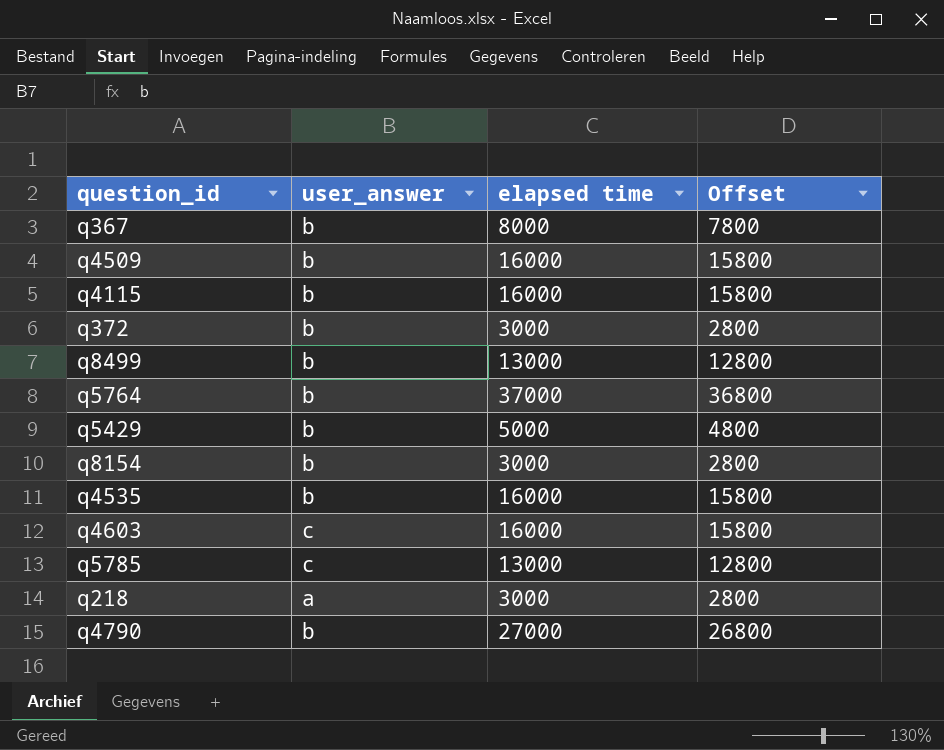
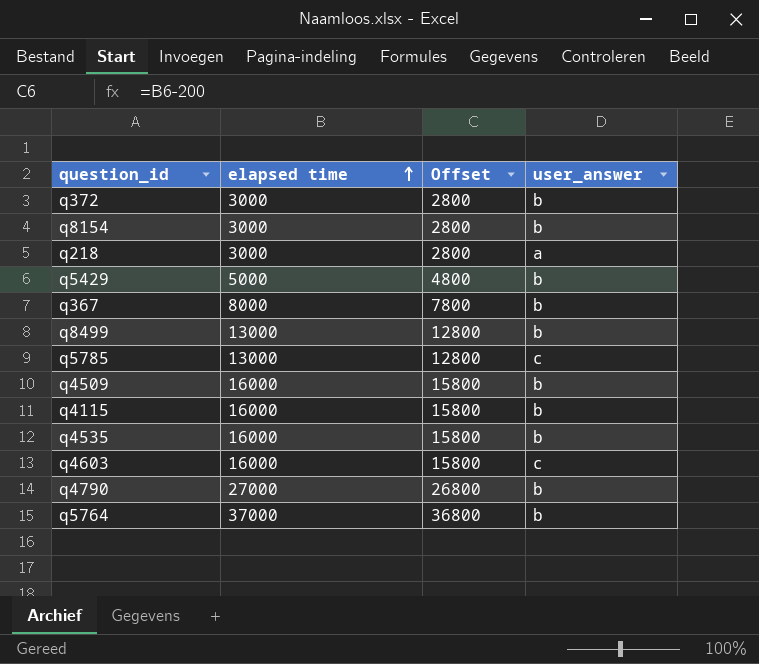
row order: none -> elapsed time ascending
column user_answer | position: 2 -> 4

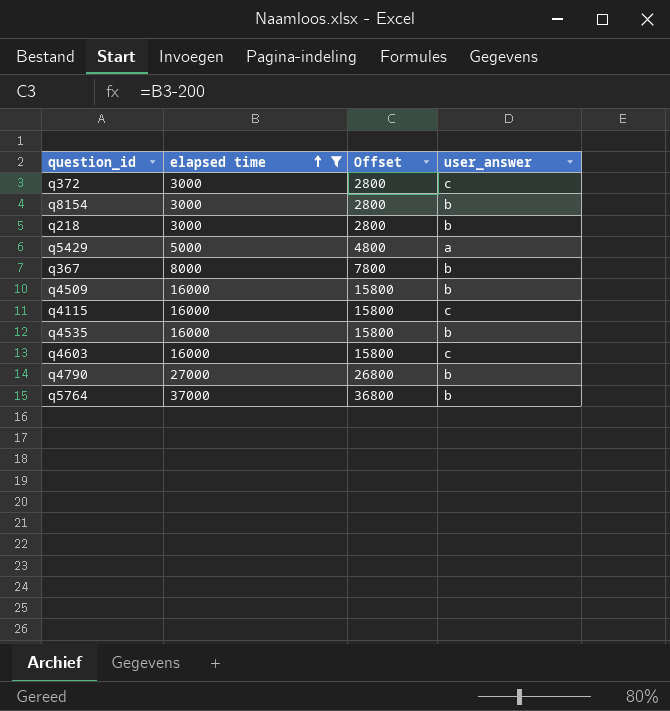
filter: none -> elapsed time != 13000
q372 | user_answer: b -> c
q218 | user_answer: a -> b
q5429 | user_answer: b -> a
q4115 | user_answer: b -> c

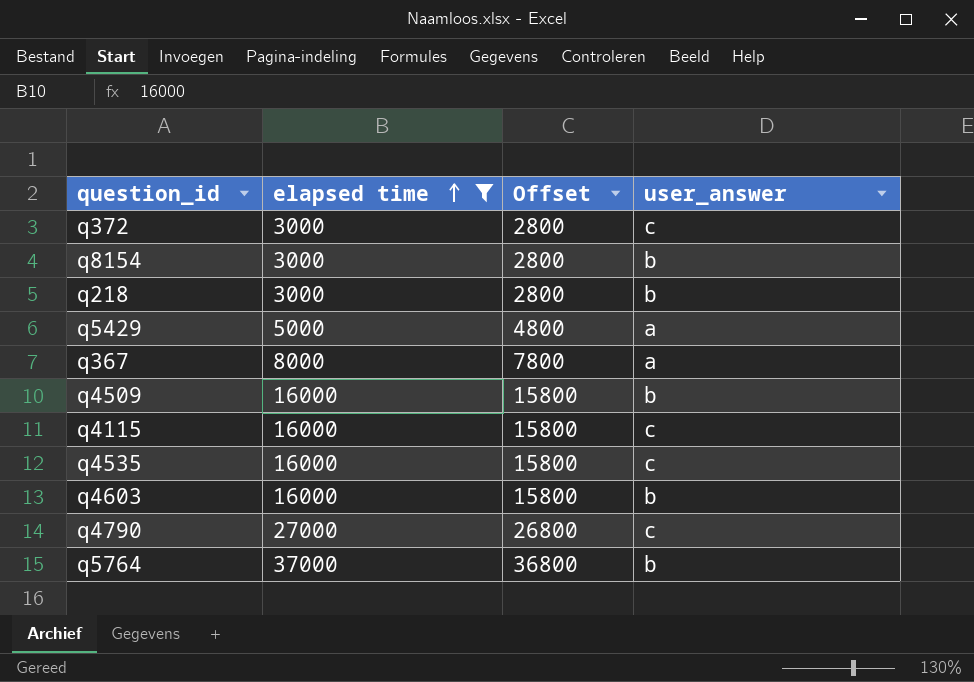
q367 | user_answer: b -> a
q4535 | user_answer: b -> c
q4603 | user_answer: c -> b
q4790 | user_answer: b -> c

